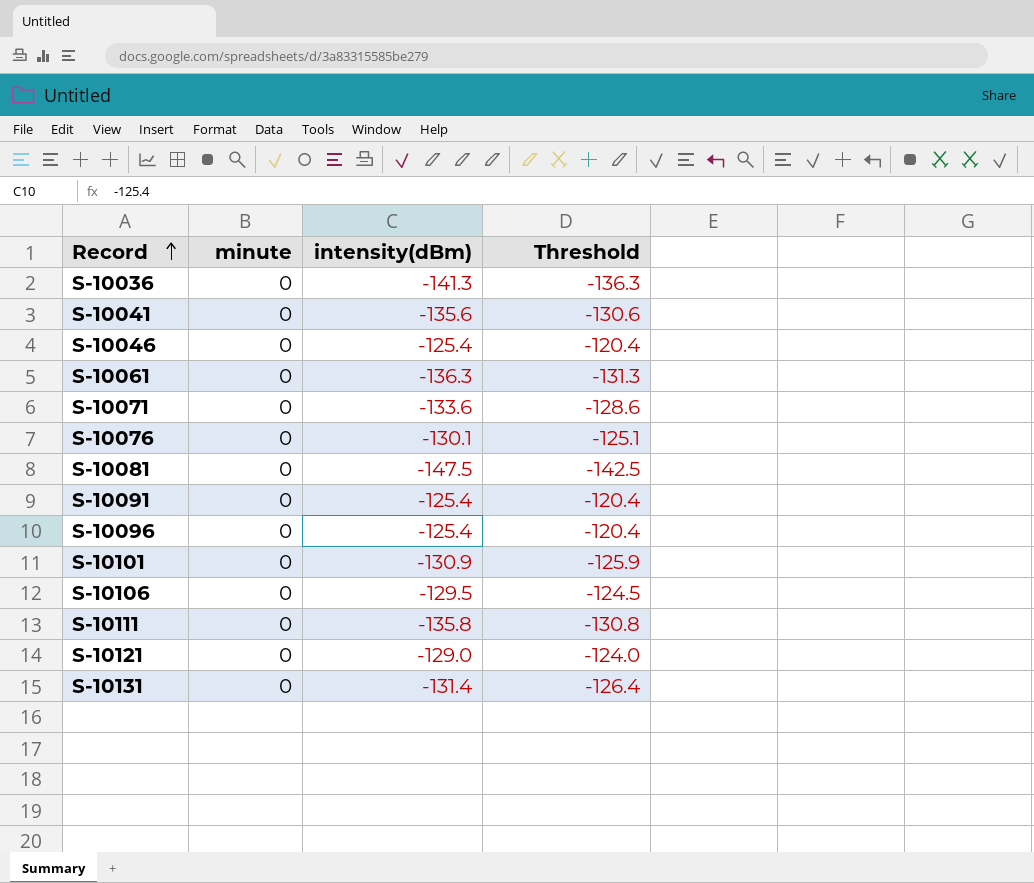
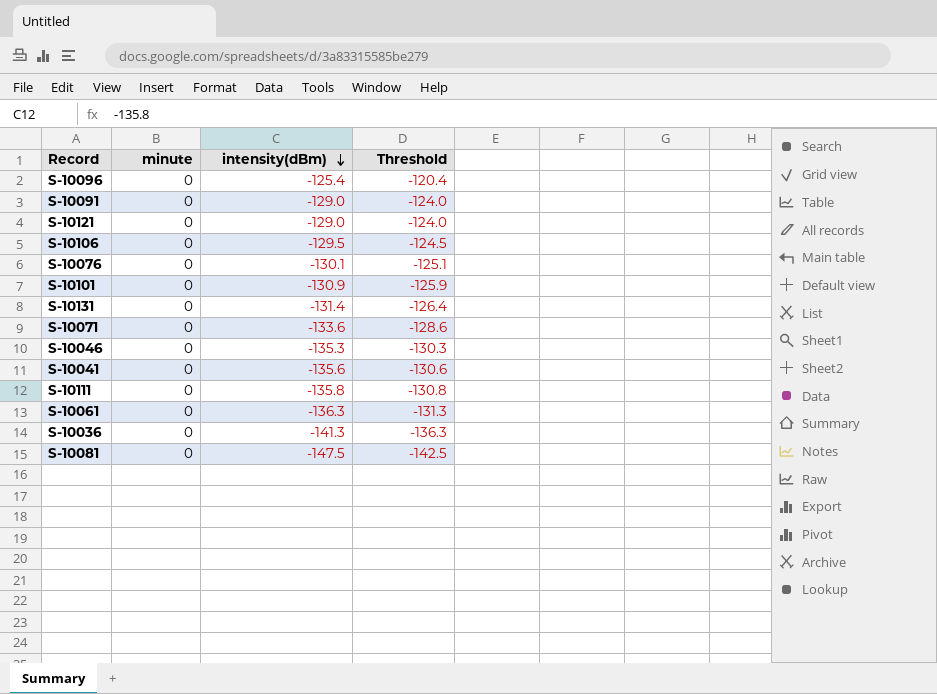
row order: Record ascending -> intensity(dBm) descending
S-10091 | intensity(dBm): -125.4 -> -129.0
S-10091 | Threshold: -120.4 -> -124.0
S-10046 | intensity(dBm): -125.4 -> -135.3
S-10046 | Threshold: -120.4 -> -130.3

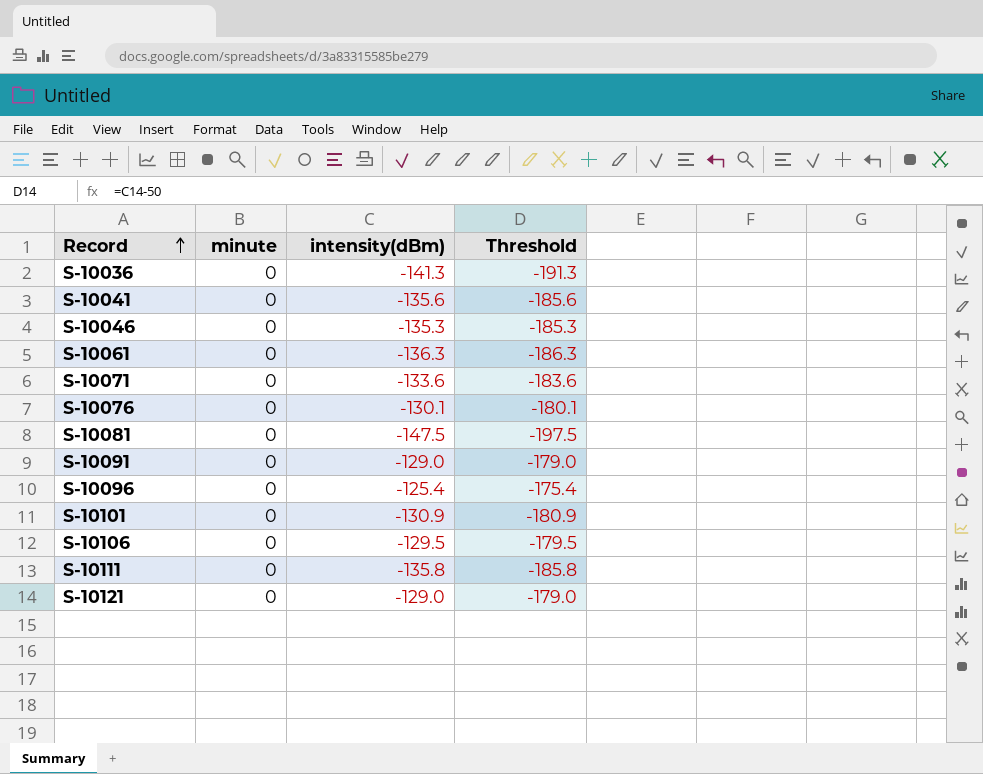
row order: intensity(dBm) descending -> Record ascending
column Threshold | formula: [intensity(dBm)] + 5 -> [intensity(dBm)] - 50
row S-10131: 0 | -131.4 | -126.4 -> none

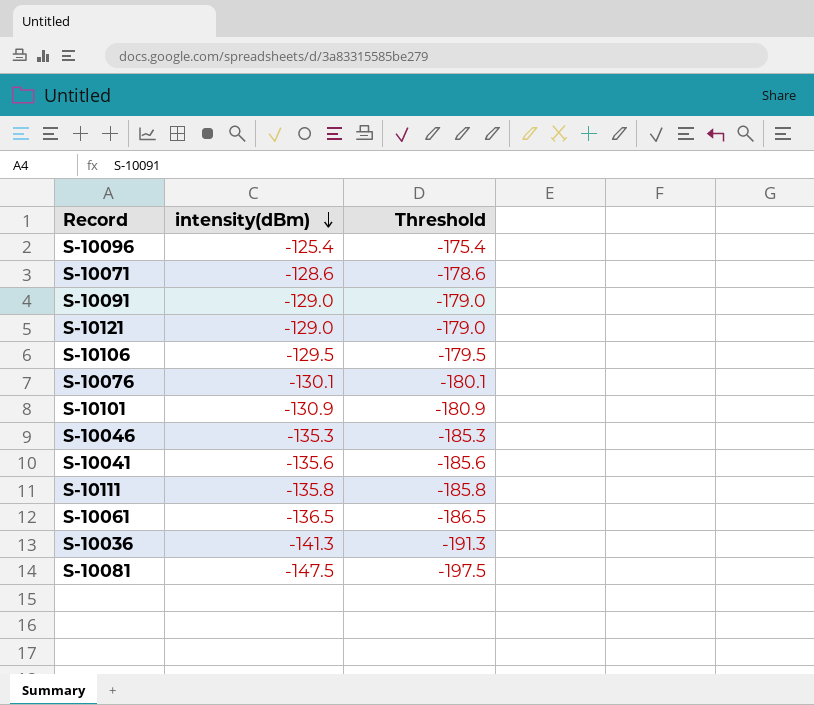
row order: Record ascending -> intensity(dBm) descending
column minute | position: 2 -> none
S-10071 | intensity(dBm): -133.6 -> -128.6
S-10071 | Threshold: -183.6 -> -178.6
S-10061 | intensity(dBm): -136.3 -> -136.5
S-10061 | Threshold: -186.3 -> -186.5

